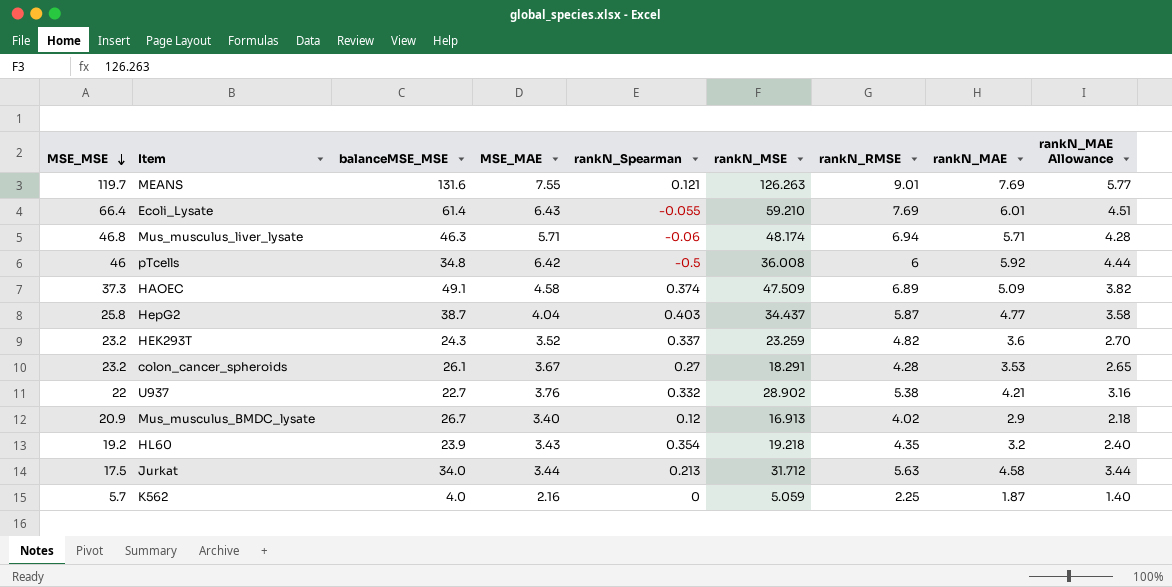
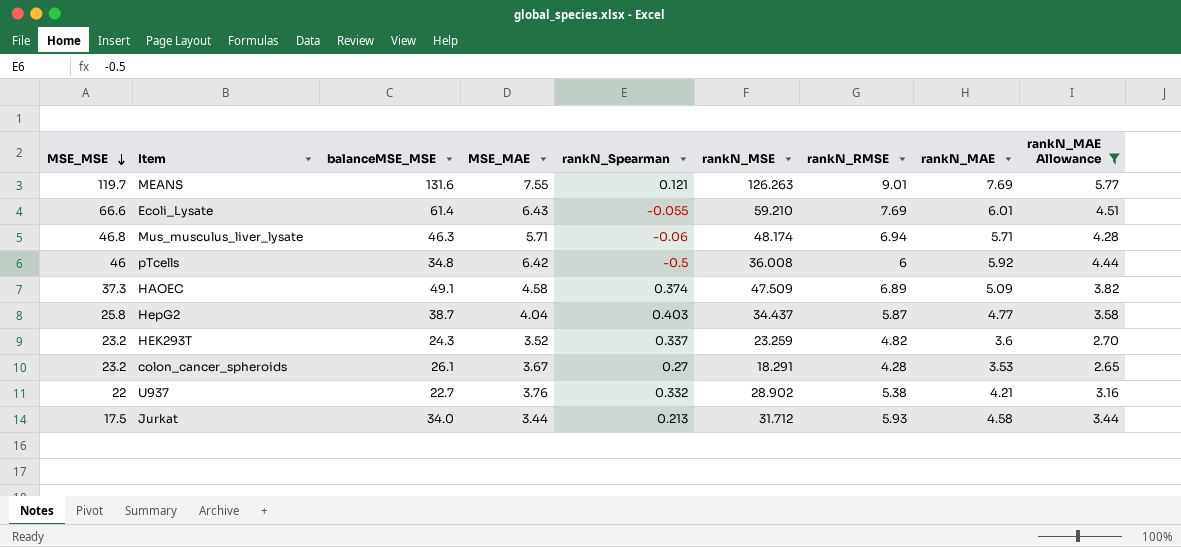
filter: none -> rankN_MAE Allowance >= 2.65
Ecoli_Lysate | MSE_MSE: 66.4 -> 66.6
Jurkat | rankN_RMSE: 5.63 -> 5.93

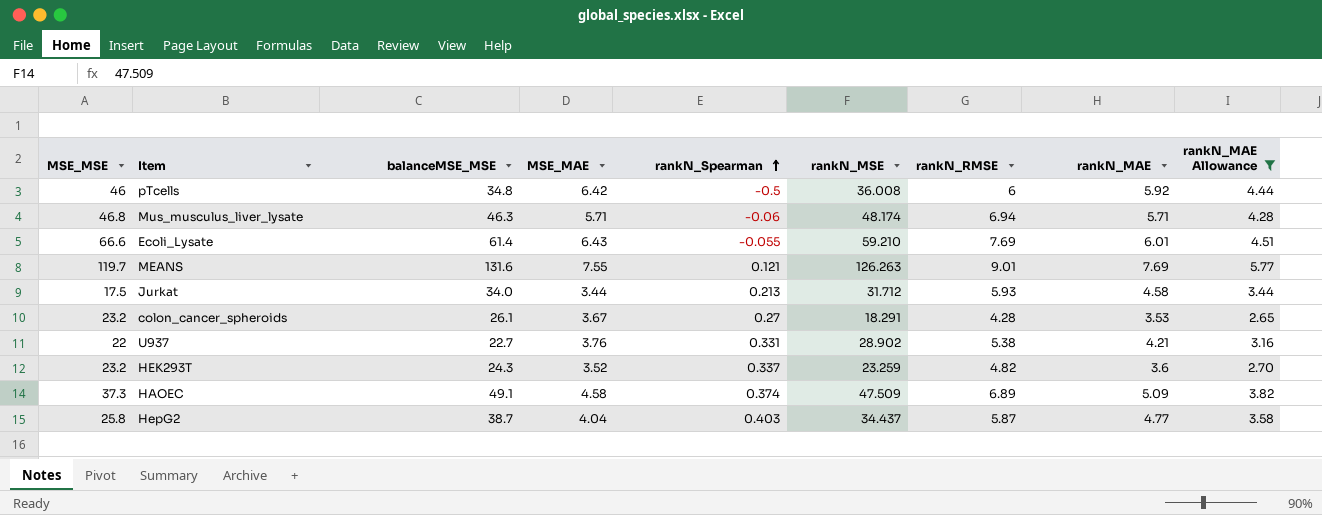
row order: MSE_MSE descending -> rankN_Spearman ascending
U937 | rankN_Spearman: 0.332 -> 0.331

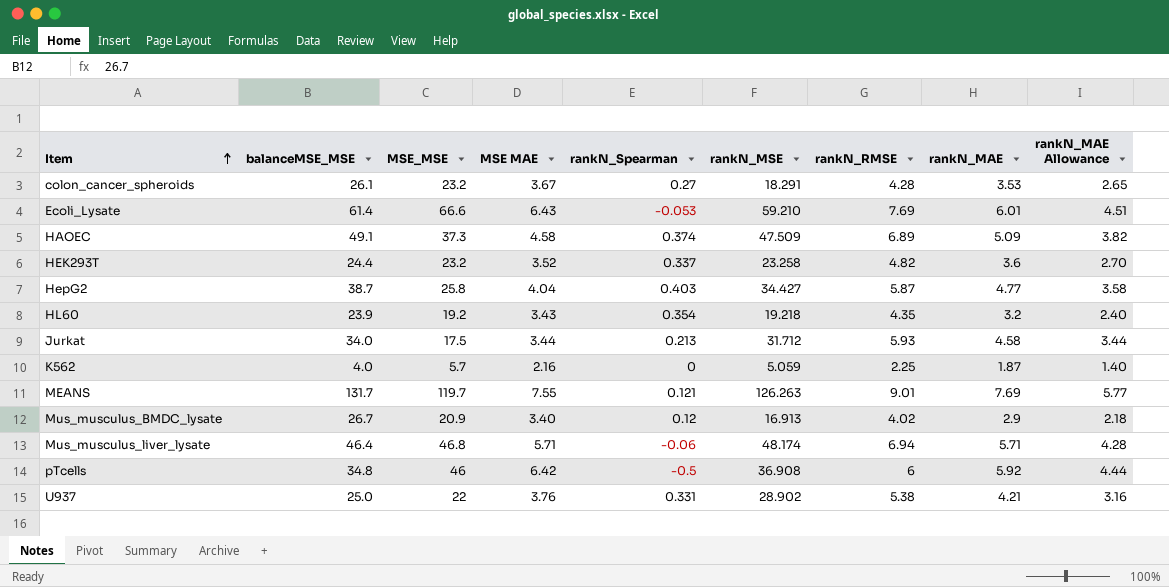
filter: rankN_MAE Allowance >= 2.65 -> none
row order: rankN_Spearman ascending -> Item ascending
column MSE_MSE | position: 1 -> 3
column name: MSE_MAE -> MSE MAE
Ecoli_Lysate | rankN_Spearman: -0.055 -> -0.053
HEK293T | balanceMSE_MSE: 24.3 -> 24.4
HEK293T | rankN_MSE: 23.259 -> 23.258
HepG2 | rankN_MSE: 34.437 -> 34.427
MEANS | balanceMSE_MSE: 131.6 -> 131.7
Mus_musculus_liver_lysate | balanceMSE_MSE: 46.3 -> 46.4
pTcells | rankN_MSE: 36.008 -> 36.908
U937 | balanceMSE_MSE: 22.7 -> 25.0

